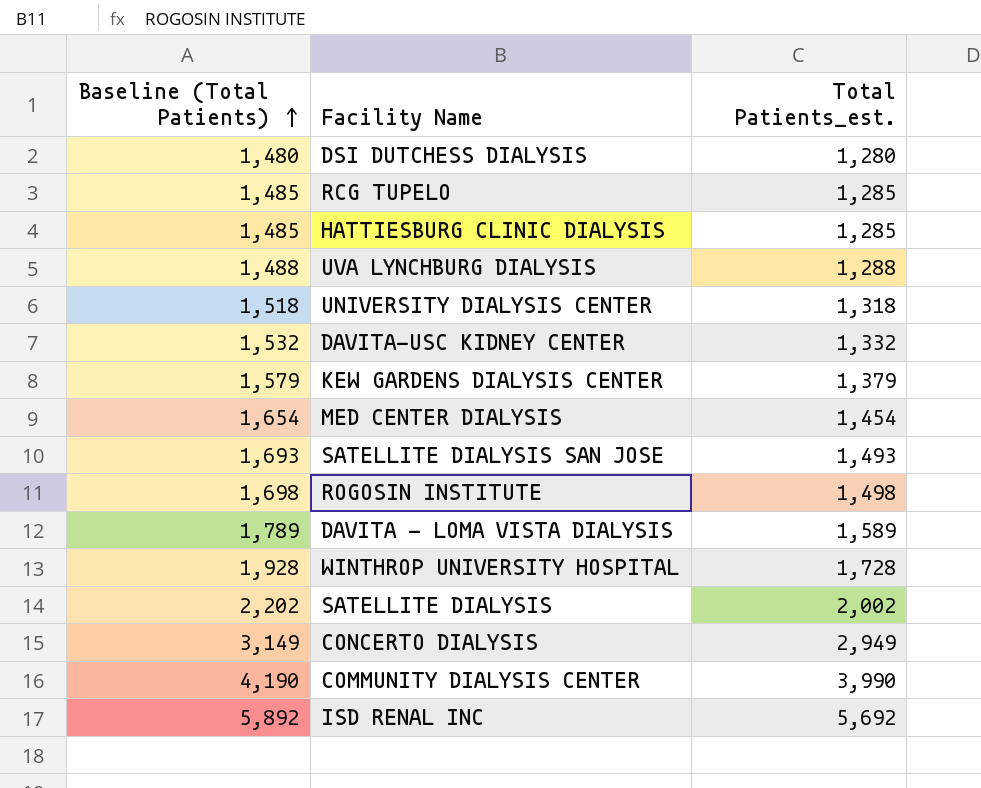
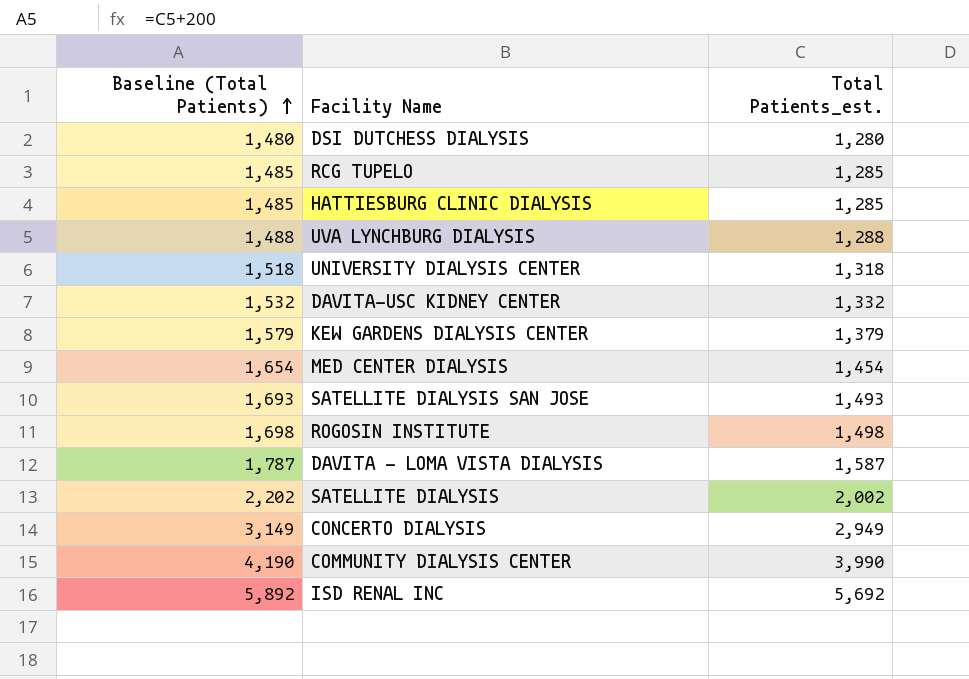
row WINTHROP UNIVERSITY HOSPITAL: 1,928 | 1,728 -> none
DAVITA - LOMA VISTA DIALYSIS | Baseline (Total Patients): 1,789 -> 1,787
DAVITA - LOMA VISTA DIALYSIS | Total Patients_est.: 1,589 -> 1,587

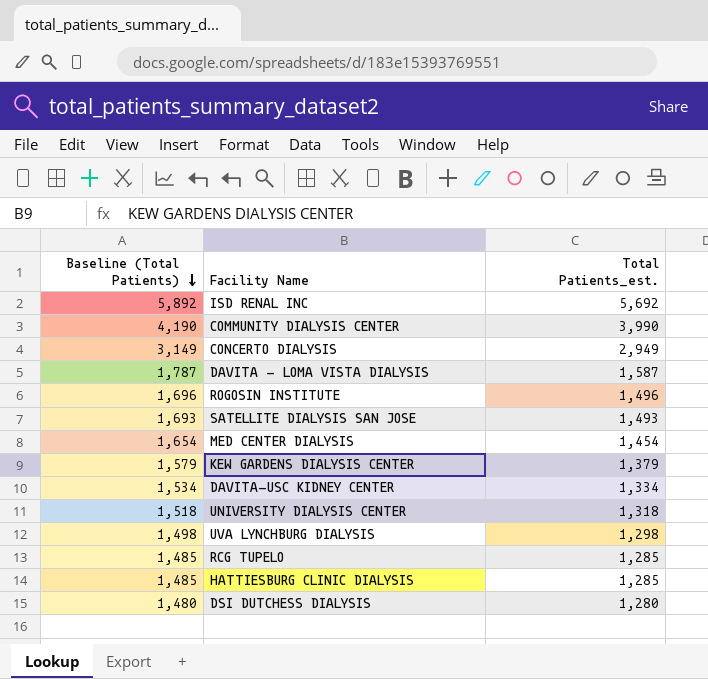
row order: Baseline (Total Patients) ascending -> Baseline (Total Patients) descending
row SATELLITE DIALYSIS: 2,202 | 2,002 -> none
ROGOSIN INSTITUTE | Baseline (Total Patients): 1,698 -> 1,696
ROGOSIN INSTITUTE | Total Patients_est.: 1,498 -> 1,496
DAVITA-USC KIDNEY CENTER | Baseline (Total Patients): 1,532 -> 1,534
DAVITA-USC KIDNEY CENTER | Total Patients_est.: 1,332 -> 1,334
UVA LYNCHBURG DIALYSIS | Baseline (Total Patients): 1,488 -> 1,498
UVA LYNCHBURG DIALYSIS | Total Patients_est.: 1,288 -> 1,298

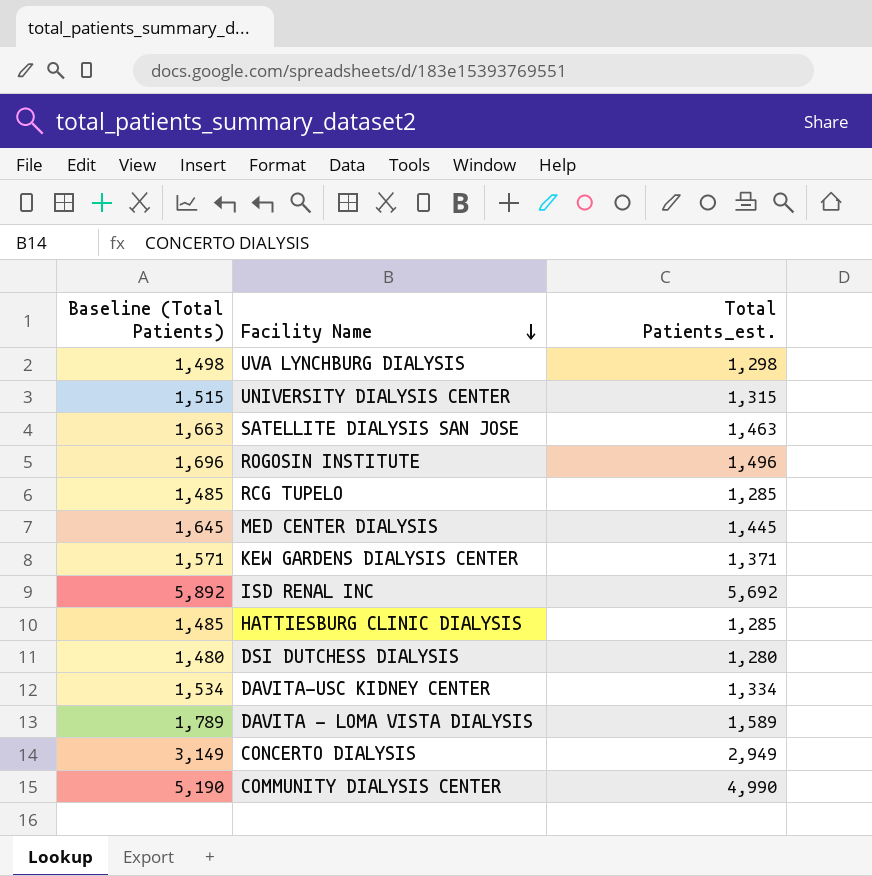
row order: Baseline (Total Patients) descending -> Facility Name descending
UNIVERSITY DIALYSIS CENTER | Baseline (Total Patients): 1,518 -> 1,515
UNIVERSITY DIALYSIS CENTER | Total Patients_est.: 1,318 -> 1,315
SATELLITE DIALYSIS SAN JOSE | Baseline (Total Patients): 1,693 -> 1,663
SATELLITE DIALYSIS SAN JOSE | Total Patients_est.: 1,493 -> 1,463
MED CENTER DIALYSIS | Baseline (Total Patients): 1,654 -> 1,645
MED CENTER DIALYSIS | Total Patients_est.: 1,454 -> 1,445
KEW GARDENS DIALYSIS CENTER | Baseline (Total Patients): 1,579 -> 1,571
KEW GARDENS DIALYSIS CENTER | Total Patients_est.: 1,379 -> 1,371
DAVITA - LOMA VISTA DIALYSIS | Baseline (Total Patients): 1,787 -> 1,789
DAVITA - LOMA VISTA DIALYSIS | Total Patients_est.: 1,587 -> 1,589
COMMUNITY DIALYSIS CENTER | Baseline (Total Patients): 4,190 -> 5,190
COMMUNITY DIALYSIS CENTER | Total Patients_est.: 3,990 -> 4,990

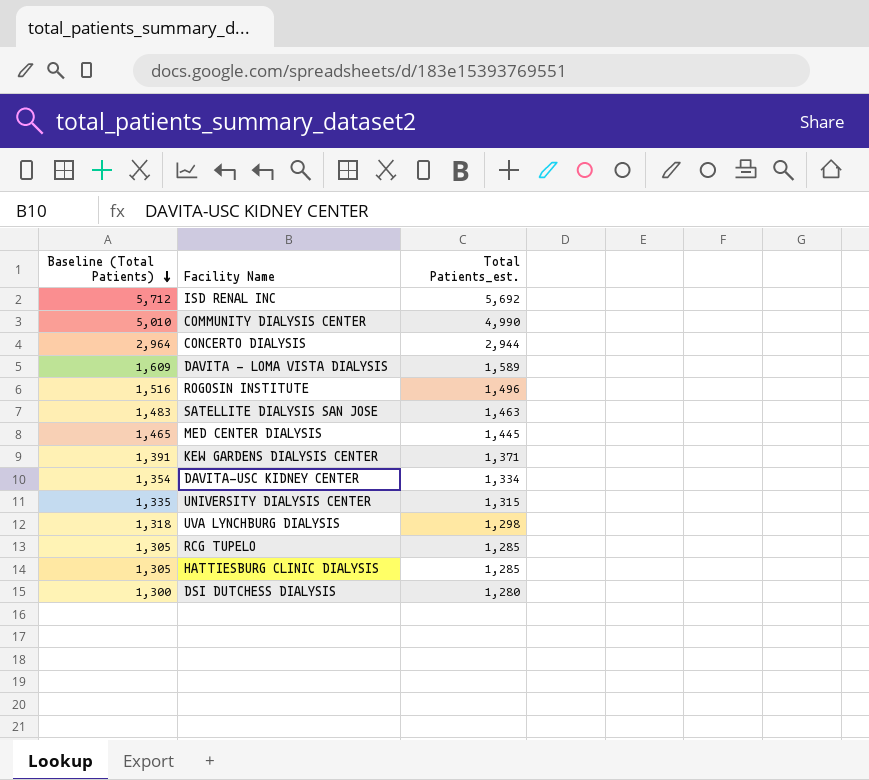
row order: Facility Name descending -> Baseline (Total Patients) descending
column Baseline (Total Patients) | formula: [Total Patients_est.] + 200 -> [Total Patients_est.] + 20
CONCERTO DIALYSIS | Total Patients_est.: 2,949 -> 2,944

